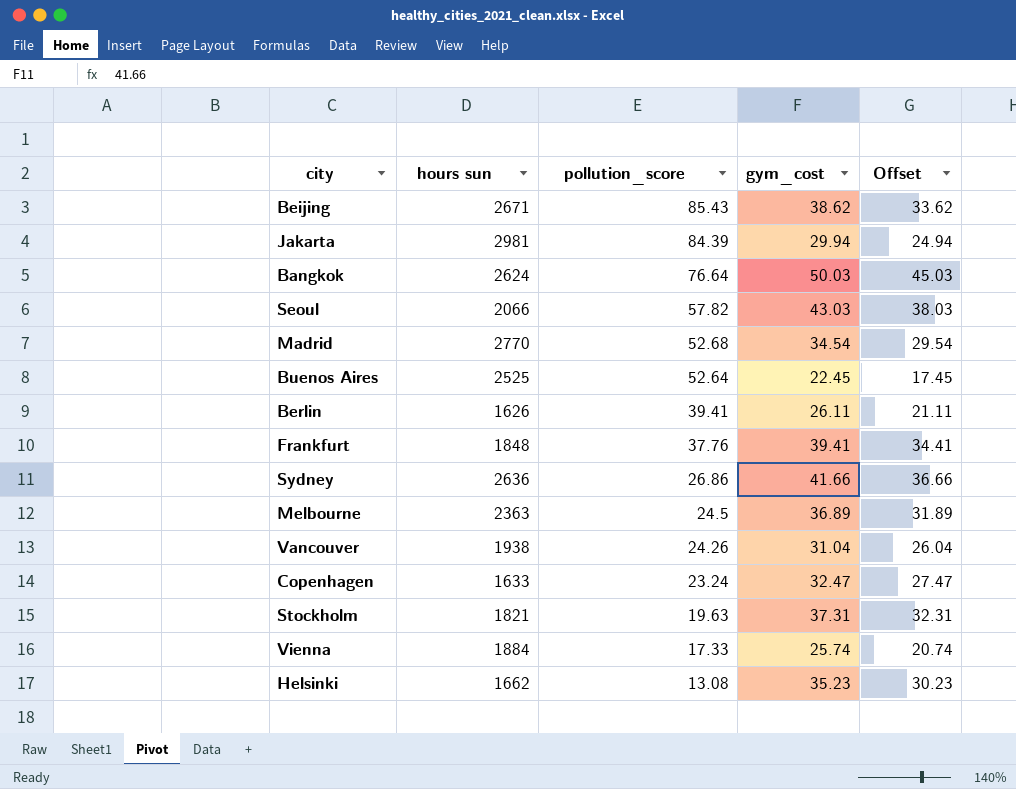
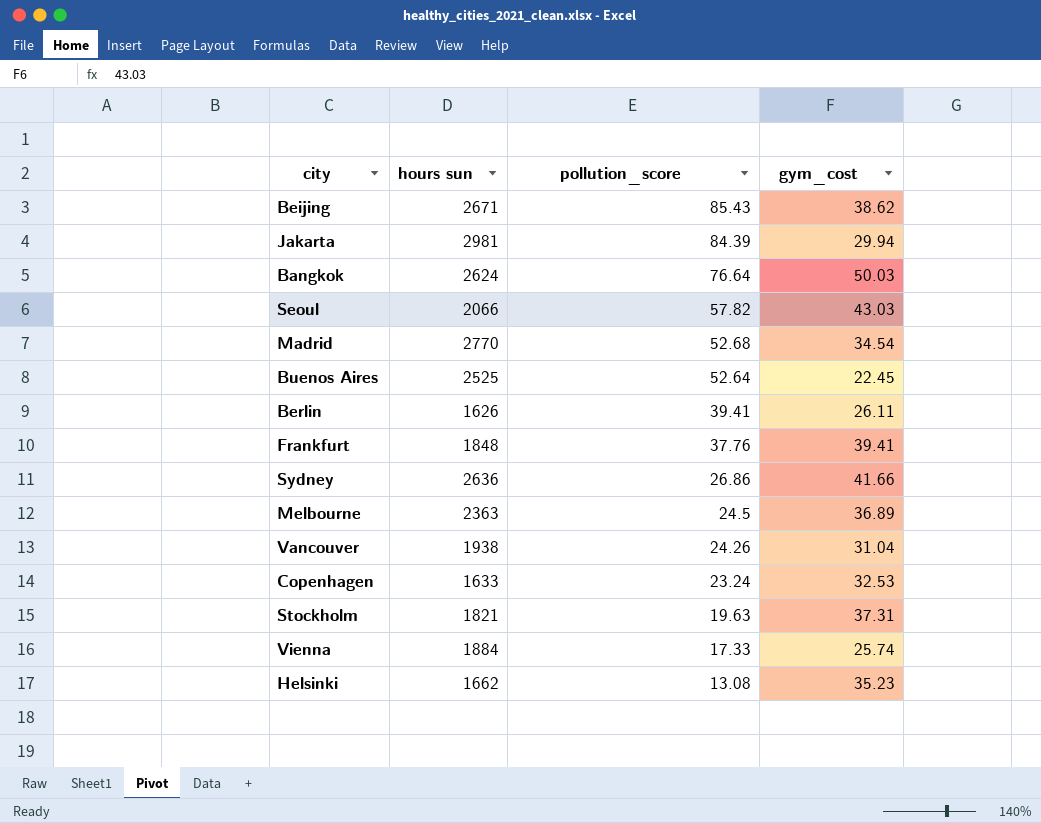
column Offset | formula: [gym_cost] - 5 -> none
Copenhagen | gym_cost: 32.47 -> 32.53

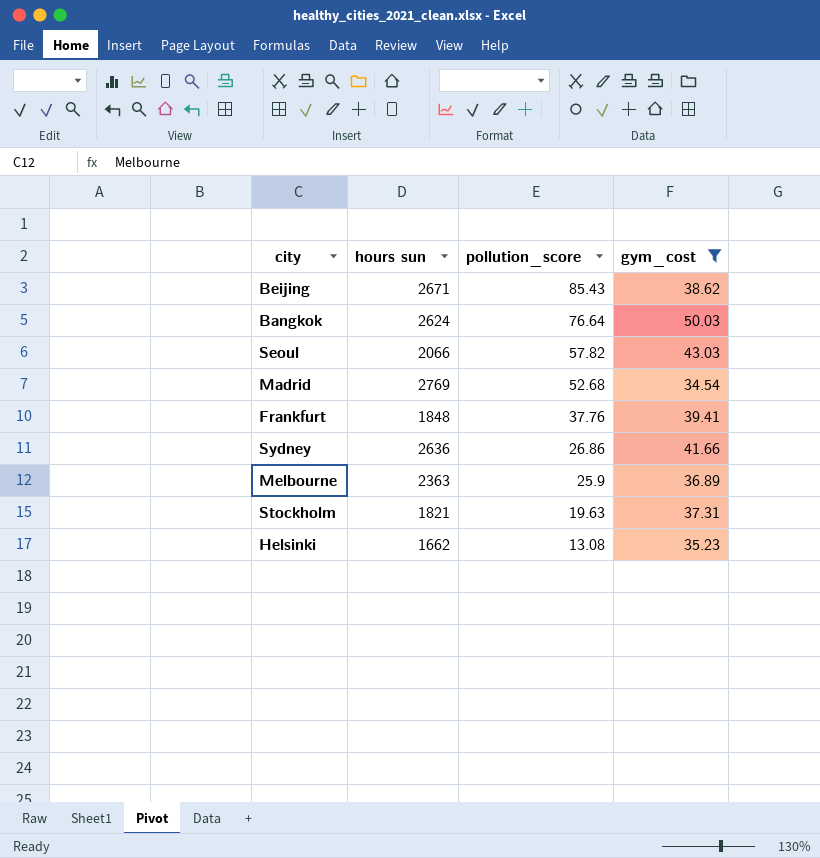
filter: none -> gym_cost >= 34.54
Madrid | hours sun: 2770 -> 2769
Melbourne | pollution_score: 24.5 -> 25.9

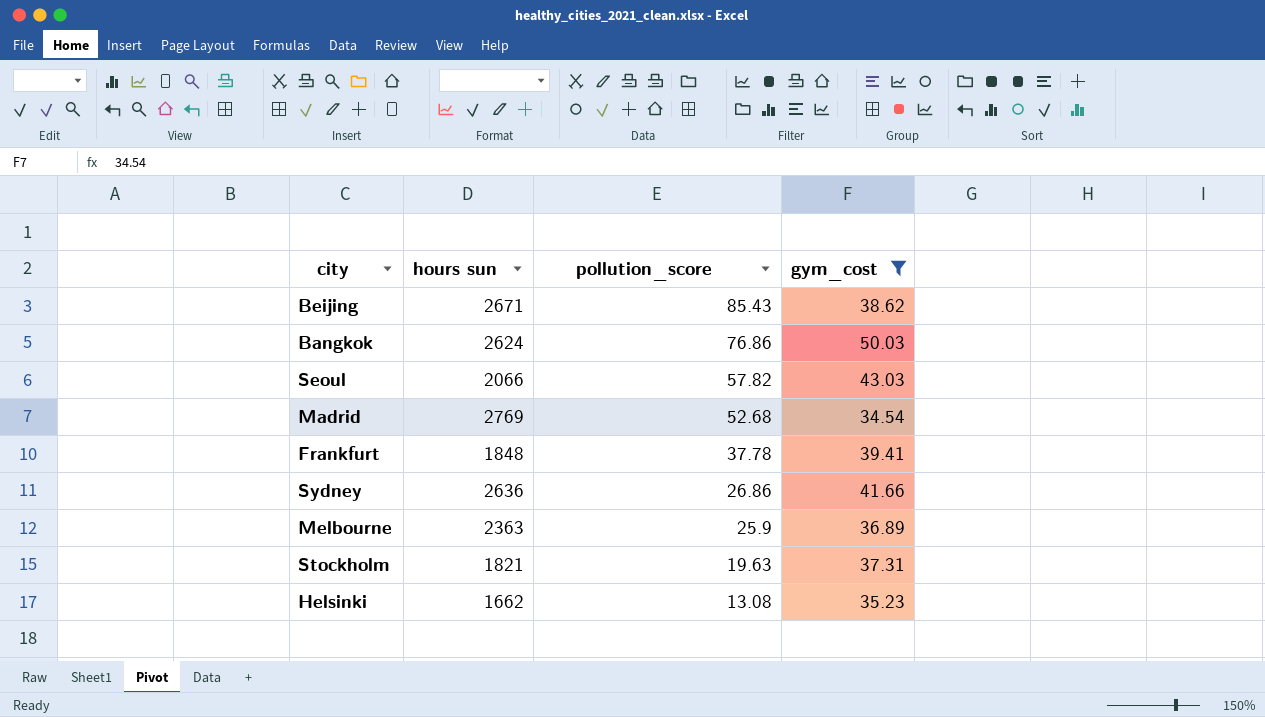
Bangkok | pollution_score: 76.64 -> 76.86
Frankfurt | pollution_score: 37.76 -> 37.78

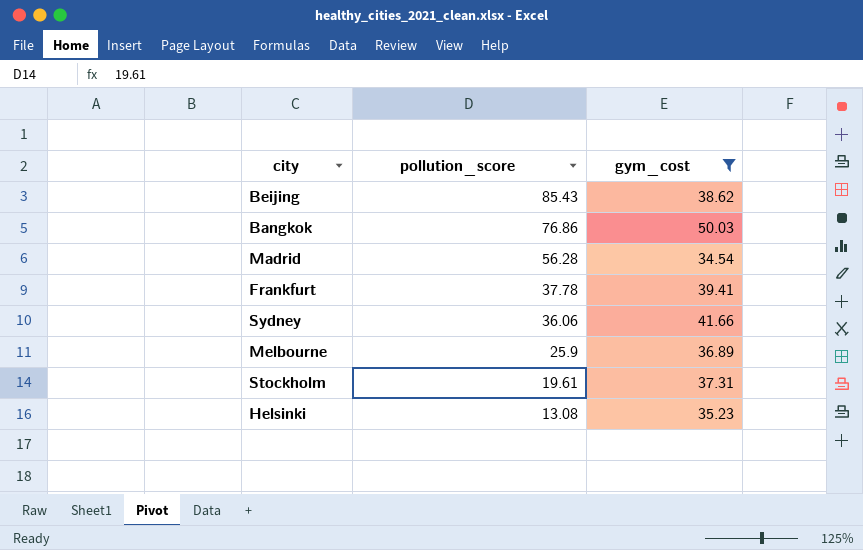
column hours sun | position: 2 -> none
row Seoul: 2066 | 57.82 | 43.03 -> none
Madrid | pollution_score: 52.68 -> 56.28
Sydney | pollution_score: 26.86 -> 36.06
Stockholm | pollution_score: 19.63 -> 19.61

